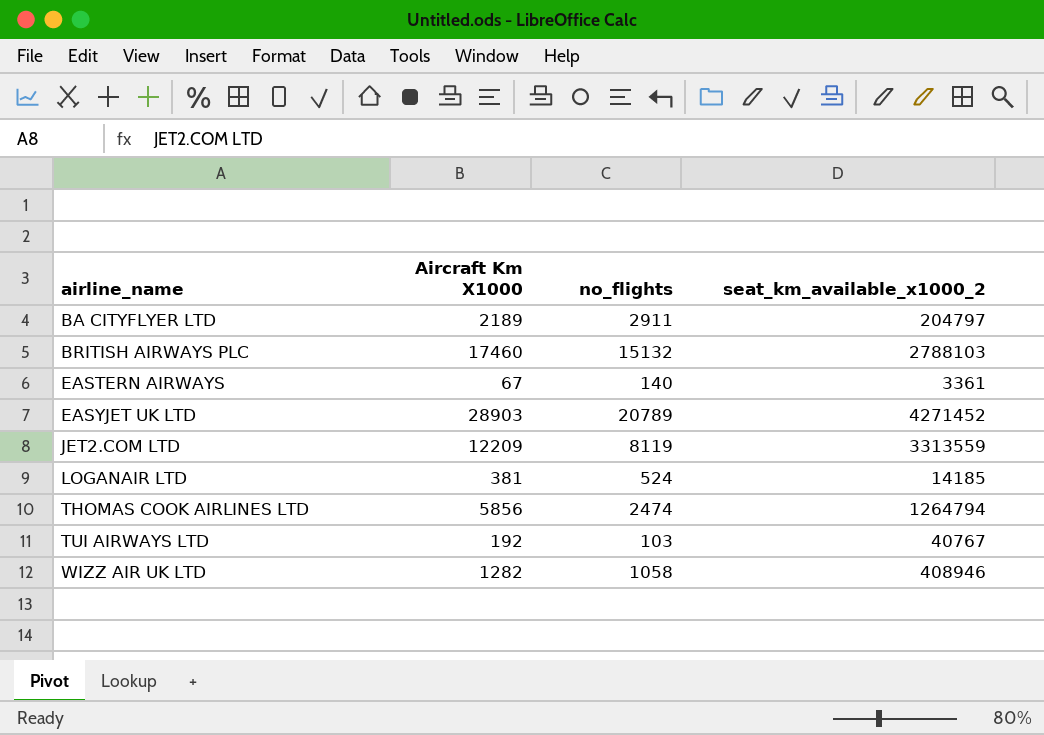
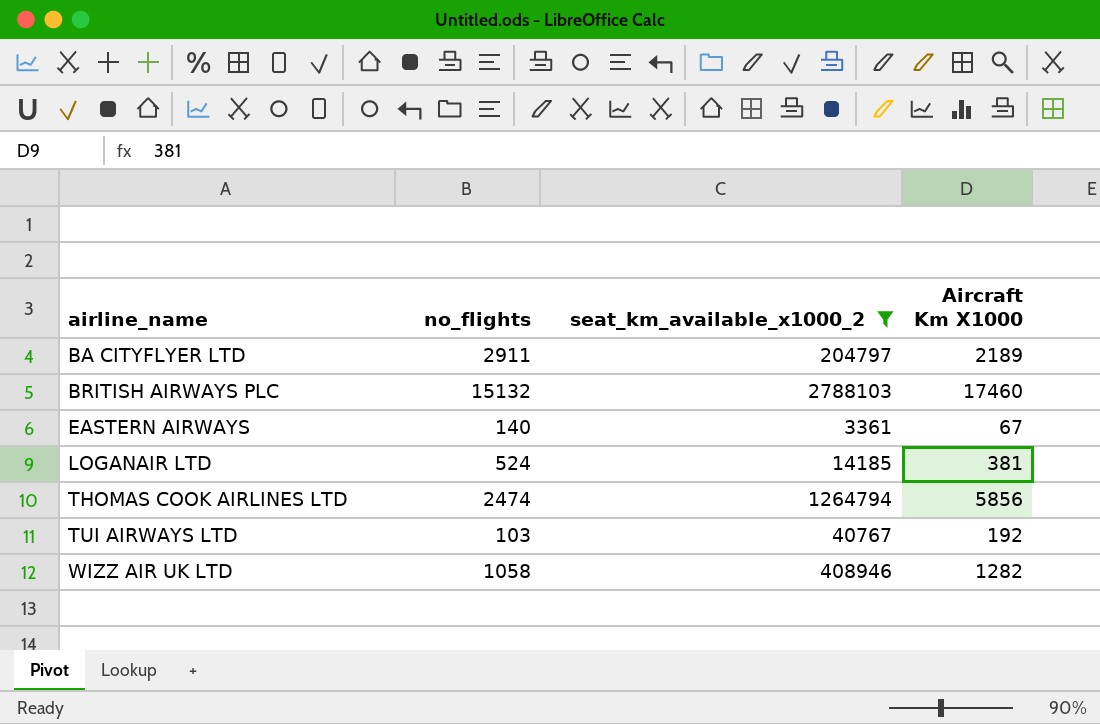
filter: none -> seat_km_available_x1000_2 <= 2788103
column Aircraft Km X1000 | position: 2 -> 4

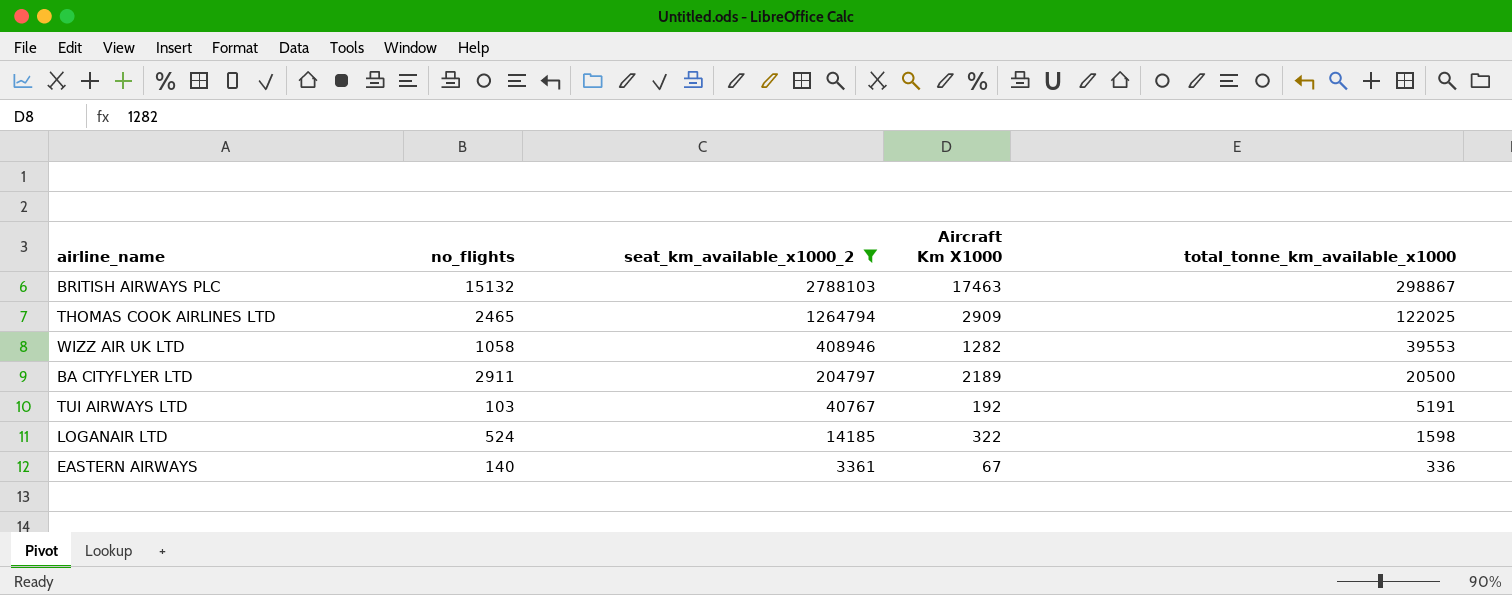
row order: airline_name ascending -> seat_km_available_x1000_2 descending
column total_tonne_km_available_x1000 | position: none -> 5
BRITISH AIRWAYS PLC | Aircraft Km X1000: 17460 -> 17463
THOMAS COOK AIRLINES LTD | no_flights: 2474 -> 2465
THOMAS COOK AIRLINES LTD | Aircraft Km X1000: 5856 -> 2909
LOGANAIR LTD | Aircraft Km X1000: 381 -> 322

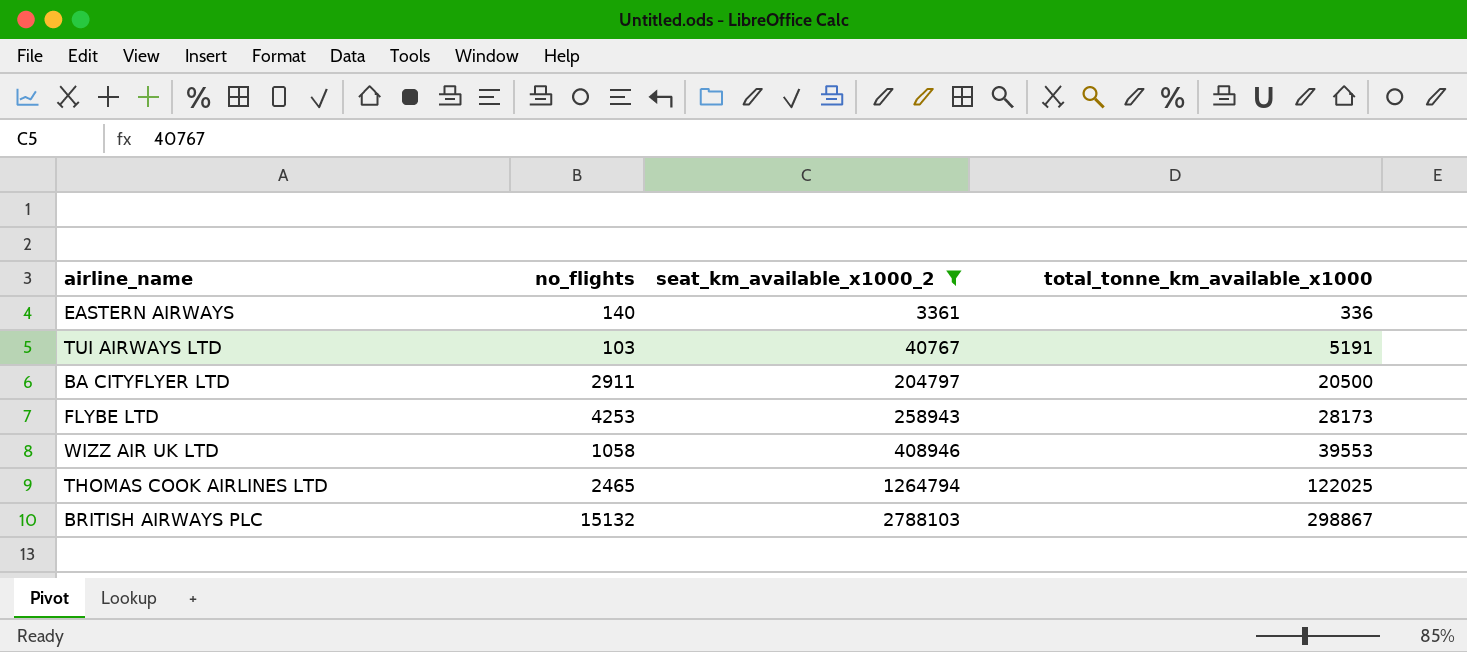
row order: seat_km_available_x1000_2 descending -> seat_km_available_x1000_2 ascending
column Aircraft Km X1000 | position: 4 -> none
row LOGANAIR LTD: 524 | 14185 | 322 | 1598 -> none
row FLYBE LTD: none -> 4253 | 258943 | 28173

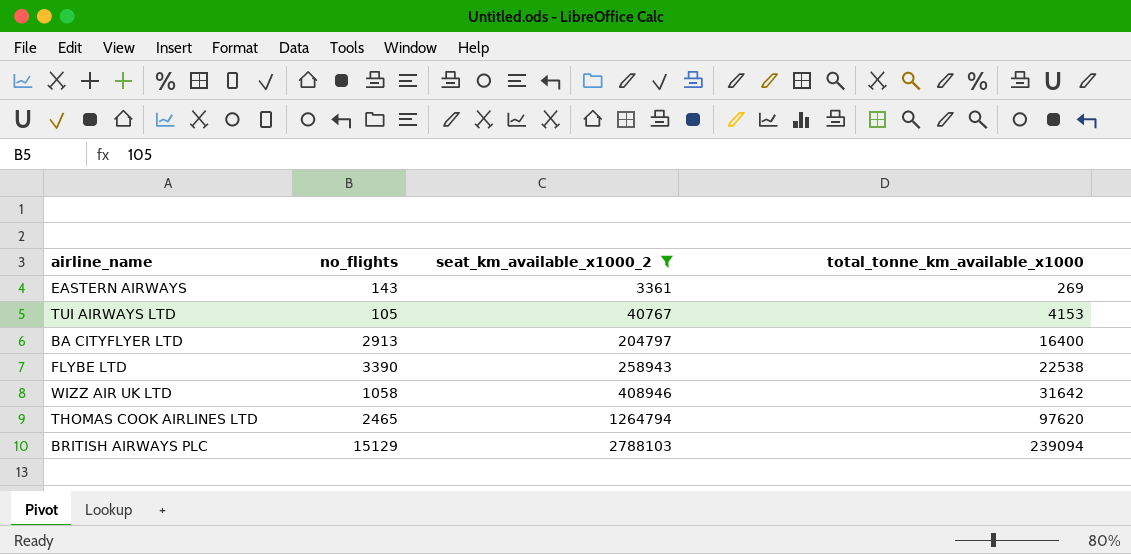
EASTERN AIRWAYS | no_flights: 140 -> 143
EASTERN AIRWAYS | total_tonne_km_available_x1000: 336 -> 269
TUI AIRWAYS LTD | no_flights: 103 -> 105
TUI AIRWAYS LTD | total_tonne_km_available_x1000: 5191 -> 4153
BA CITYFLYER LTD | no_flights: 2911 -> 2913
BA CITYFLYER LTD | total_tonne_km_available_x1000: 20500 -> 16400
FLYBE LTD | no_flights: 4253 -> 3390
FLYBE LTD | total_tonne_km_available_x1000: 28173 -> 22538
WIZZ AIR UK LTD | total_tonne_km_available_x1000: 39553 -> 31642
THOMAS COOK AIRLINES LTD | total_tonne_km_available_x1000: 122025 -> 97620
BRITISH AIRWAYS PLC | no_flights: 15132 -> 15129
BRITISH AIRWAYS PLC | total_tonne_km_available_x1000: 298867 -> 239094

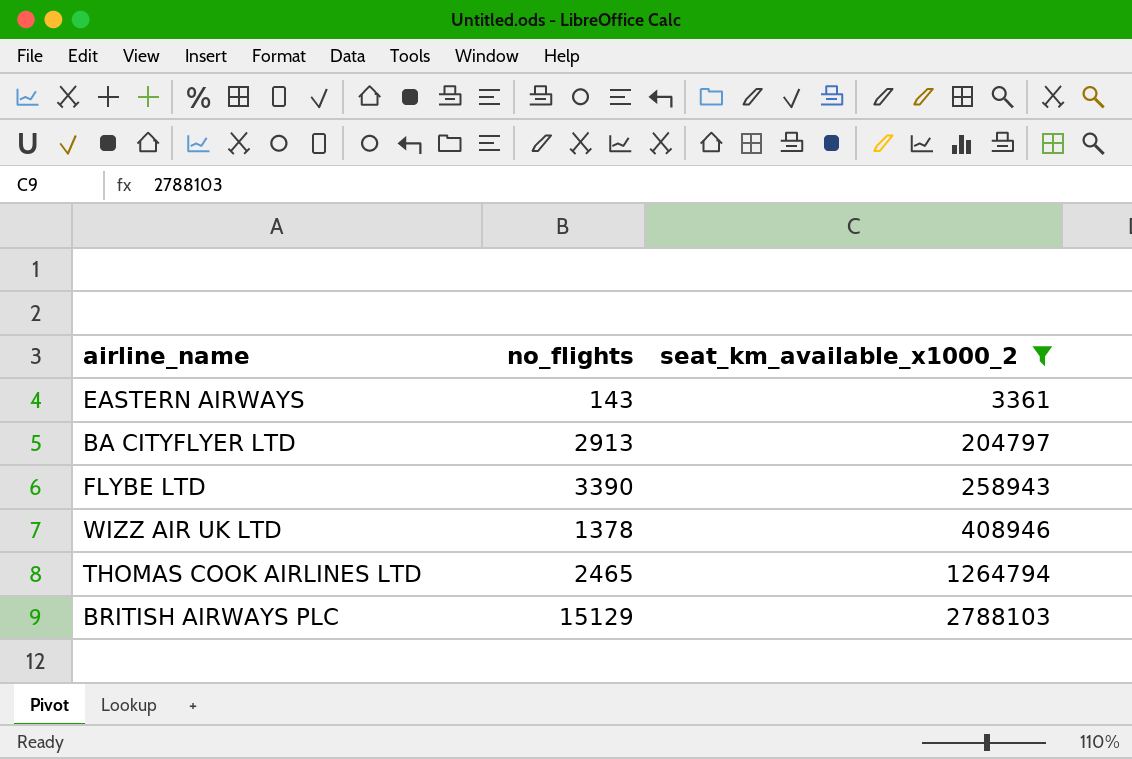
column total_tonne_km_available_x1000 | position: 4 -> none
row TUI AIRWAYS LTD: 105 | 40767 | 4153 -> none
WIZZ AIR UK LTD | no_flights: 1058 -> 1378

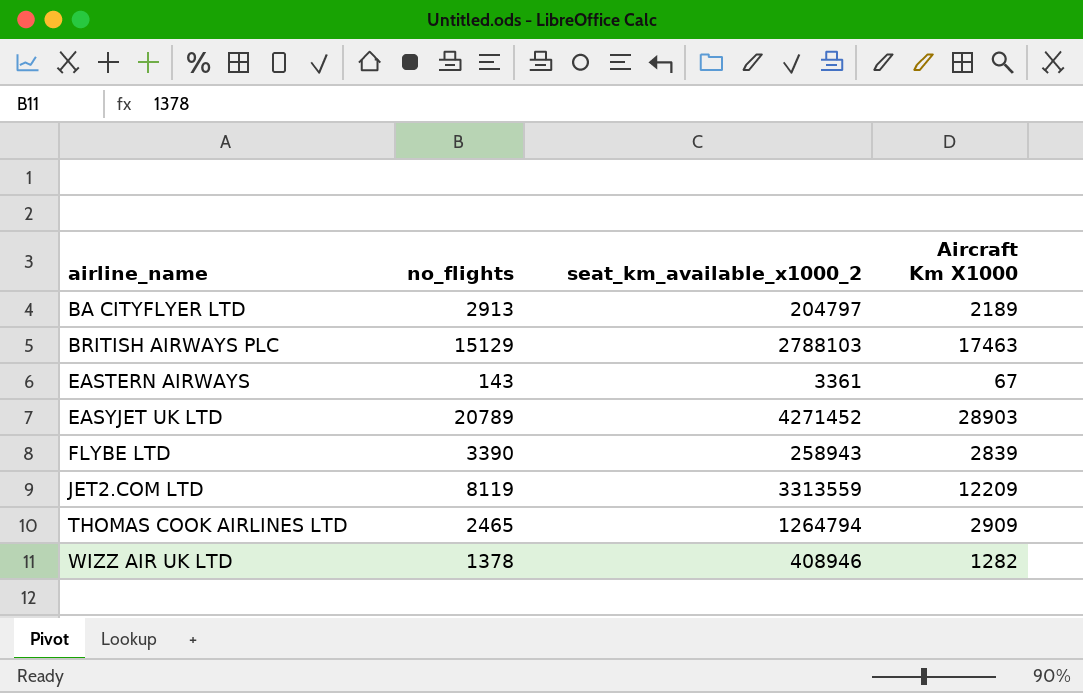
filter: seat_km_available_x1000_2 <= 2788103 -> none
row order: seat_km_available_x1000_2 ascending -> airline_name ascending
column Aircraft Km X1000 | position: none -> 4

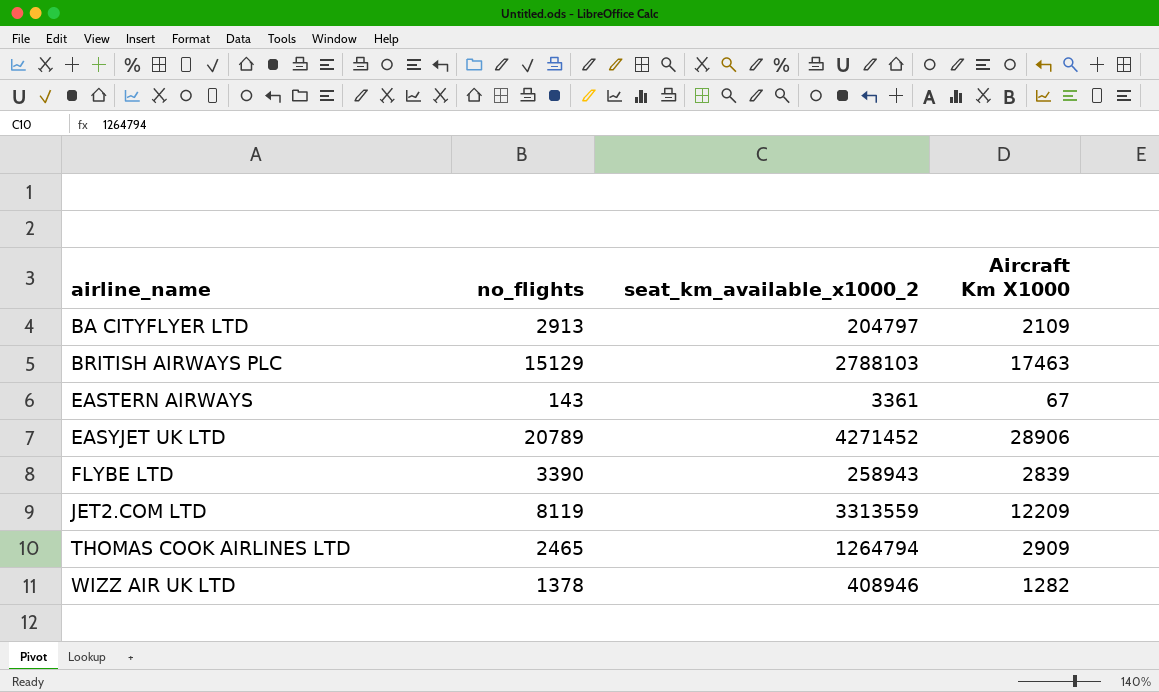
BA CITYFLYER LTD | Aircraft Km X1000: 2189 -> 2109
EASYJET UK LTD | Aircraft Km X1000: 28903 -> 28906

